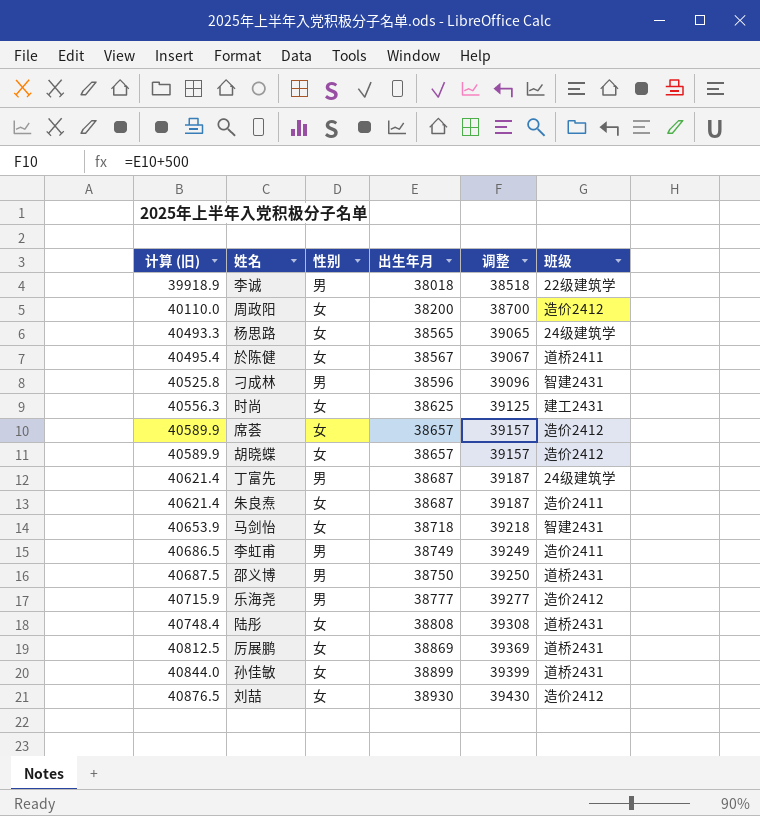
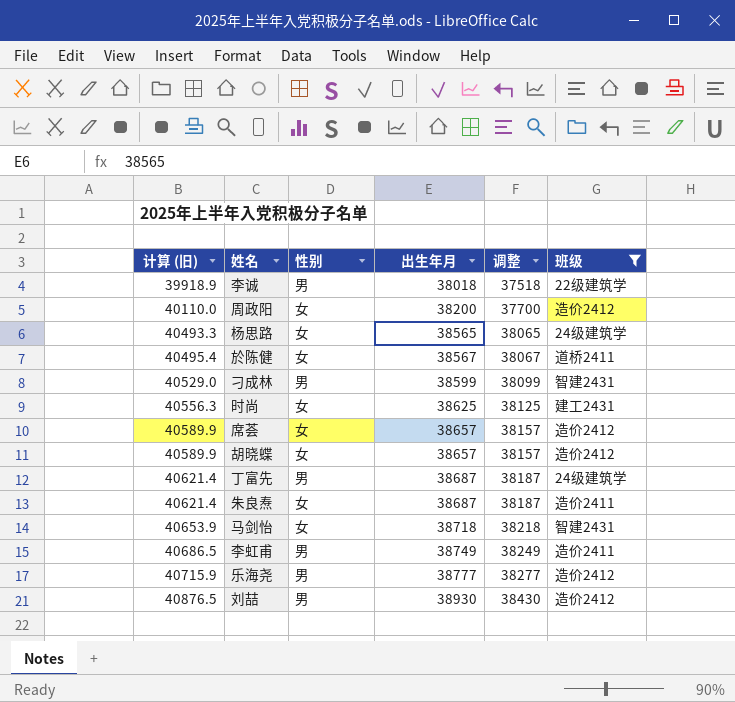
filter: none -> 班级 != 道桥2431
column 调整 | formula: [出生年月] + 500 -> [出生年月] - 500
刁成林 | 计算 (旧): 40525.8 -> 40529.0
刁成林 | 出生年月: 38596 -> 38599
刘喆 | 性别: 女 -> 男

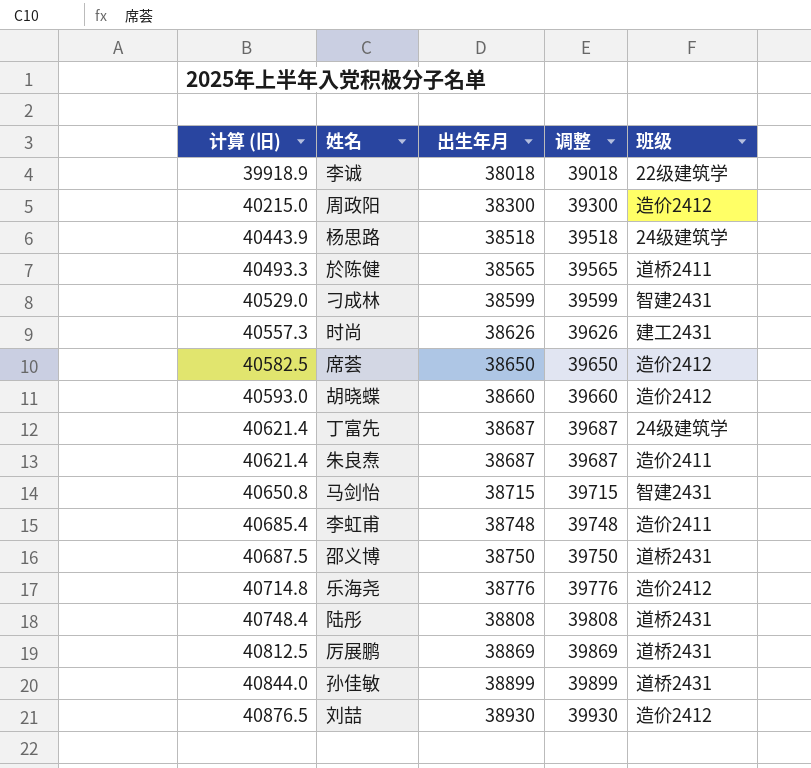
filter: 班级 != 道桥2431 -> none
column 性别 | position: 3 -> none
column 调整 | formula: [出生年月] - 500 -> [出生年月] + 1000
周政阳 | 计算 (旧): 40110.0 -> 40215.0
周政阳 | 出生年月: 38200 -> 38300
杨思路 | 计算 (旧): 40493.3 -> 40443.9
杨思路 | 出生年月: 38565 -> 38518
於陈健 | 计算 (旧): 40495.4 -> 40493.3
於陈健 | 出生年月: 38567 -> 38565
时尚 | 计算 (旧): 40556.3 -> 40557.3
时尚 | 出生年月: 38625 -> 38626
席荟 | 计算 (旧): 40589.9 -> 40582.5
席荟 | 出生年月: 38657 -> 38650
胡晓蝶 | 计算 (旧): 40589.9 -> 40593.0
胡晓蝶 | 出生年月: 38657 -> 38660
马剑怡 | 计算 (旧): 40653.9 -> 40650.8
马剑怡 | 出生年月: 38718 -> 38715
李虹甫 | 计算 (旧): 40686.5 -> 40685.4
李虹甫 | 出生年月: 38749 -> 38748
乐海尧 | 计算 (旧): 40715.9 -> 40714.8
乐海尧 | 出生年月: 38777 -> 38776

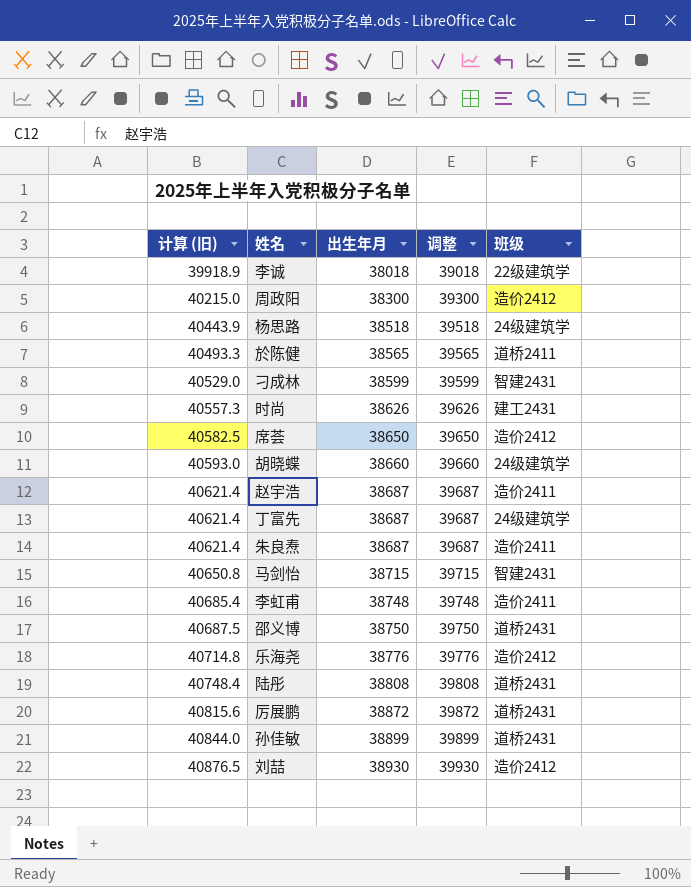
胡晓蝶 | 班级: 造价2412 -> 24级建筑学
row 赵宇浩: none -> 40621.4 | 38687 | 39687 | 造价2411
厉展鹏 | 计算 (旧): 40812.5 -> 40815.6
厉展鹏 | 出生年月: 38869 -> 38872
厉展鹏 | 调整: 39869 -> 39872

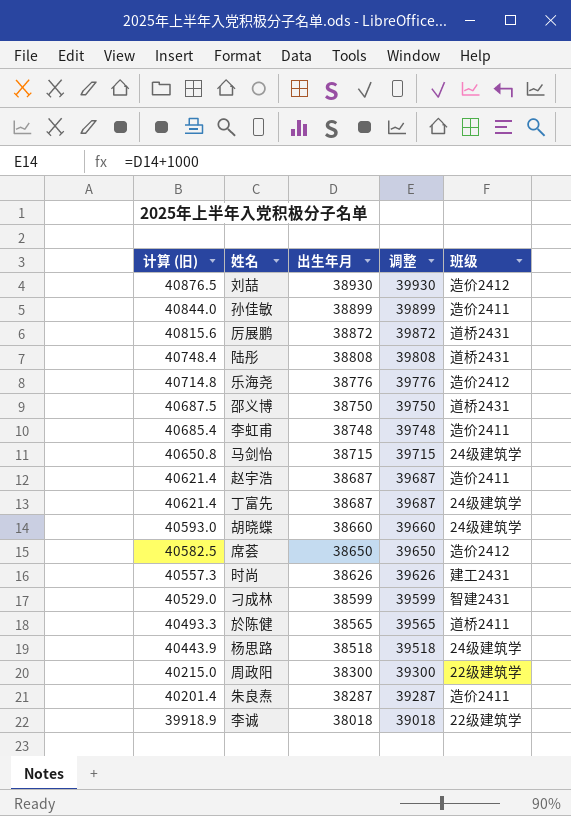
row order: 计算 (旧) ascending -> 计算 (旧) descending
孙佳敏 | 班级: 道桥2431 -> 造价2411
马剑怡 | 班级: 智建2431 -> 24级建筑学
周政阳 | 班级: 造价2412 -> 22级建筑学
朱良焘 | 计算 (旧): 40621.4 -> 40201.4
朱良焘 | 出生年月: 38687 -> 38287
朱良焘 | 调整: 39687 -> 39287

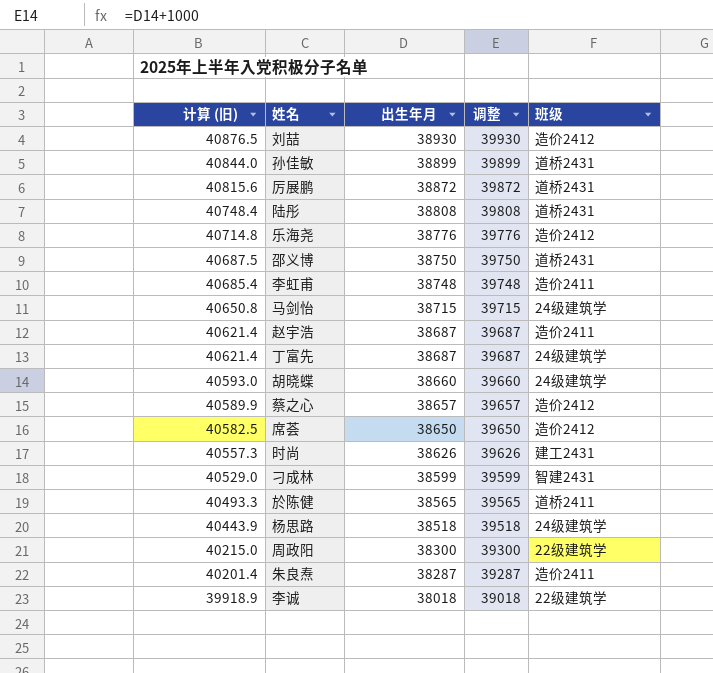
孙佳敏 | 班级: 造价2411 -> 道桥2431
row 蔡之心: none -> 40589.9 | 38657 | 39657 | 造价2412

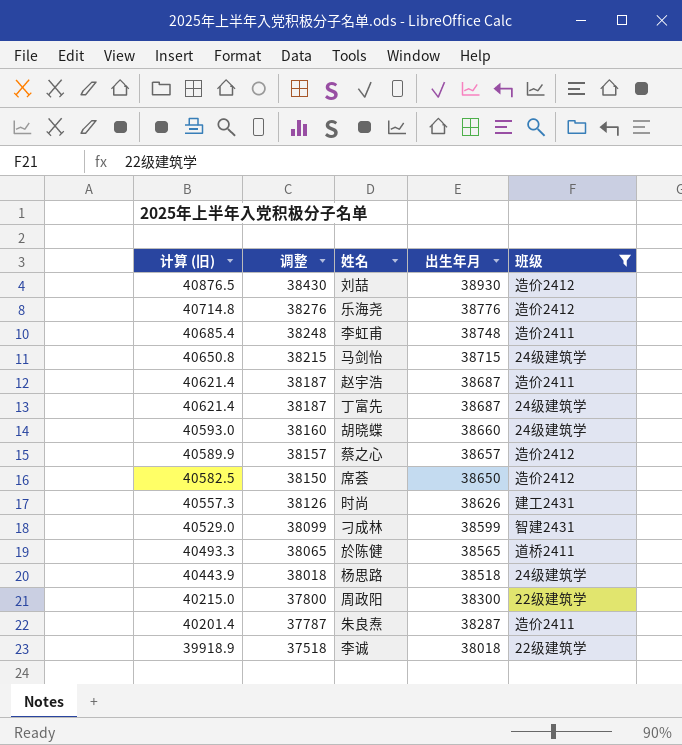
filter: none -> 班级 != 道桥2431
column 调整 | formula: [出生年月] + 1000 -> [出生年月] - 500
column 调整 | position: 4 -> 2

